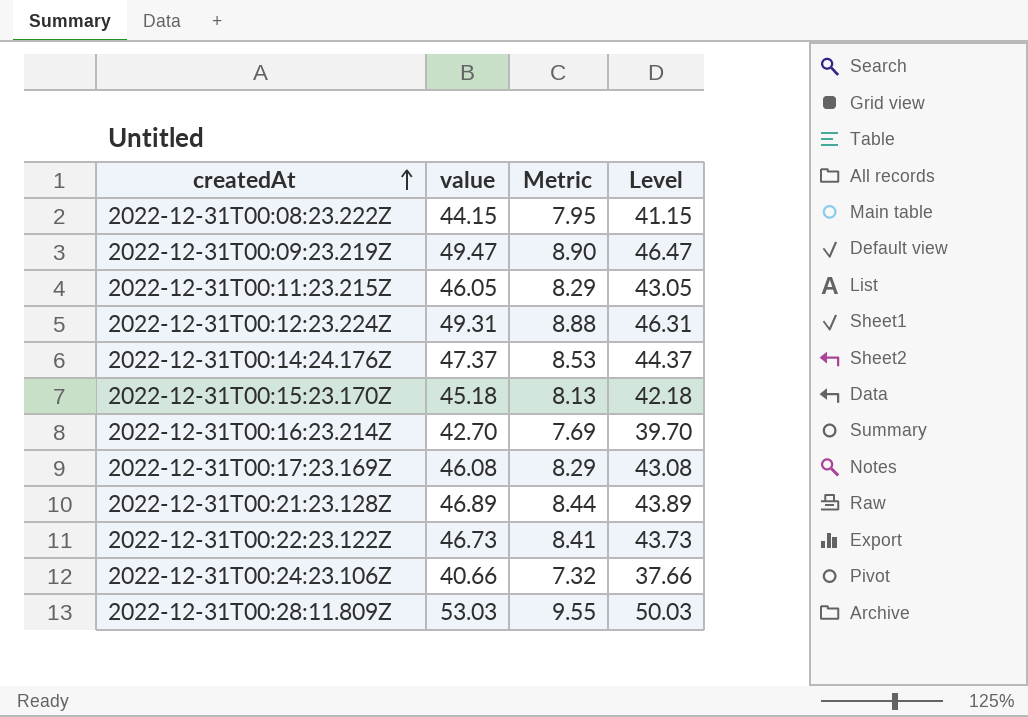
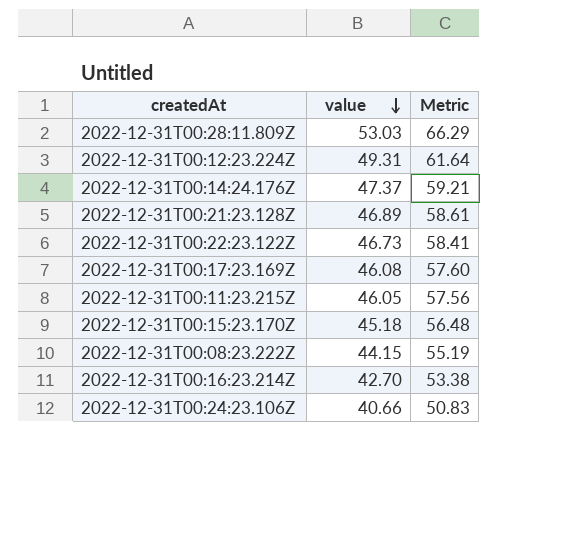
row order: createdAt ascending -> value descending
column Level | formula: [value] - 3 -> none
column Metric | formula: [value] * 0.18 -> [value] * 1.25
row 2022-12-31T00:09:23.219Z: 49.47 | 8.90 | 46.47 -> none

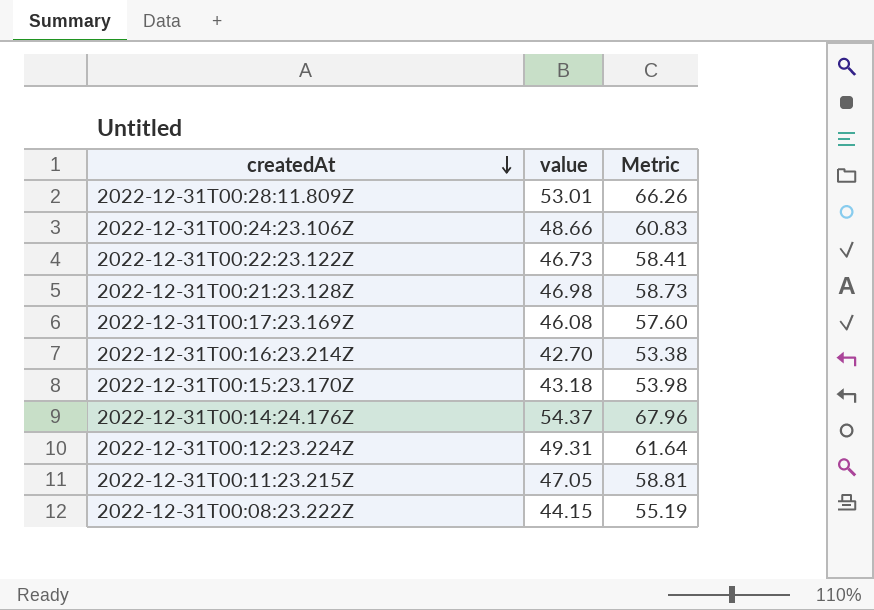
row order: value descending -> createdAt descending
2022-12-31T00:28:11.809Z | value: 53.03 -> 53.01
2022-12-31T00:28:11.809Z | Metric: 66.29 -> 66.26
2022-12-31T00:24:23.106Z | value: 40.66 -> 48.66
2022-12-31T00:24:23.106Z | Metric: 50.83 -> 60.83
2022-12-31T00:21:23.128Z | value: 46.89 -> 46.98
2022-12-31T00:21:23.128Z | Metric: 58.61 -> 58.73
2022-12-31T00:15:23.170Z | value: 45.18 -> 43.18
2022-12-31T00:15:23.170Z | Metric: 56.48 -> 53.98
2022-12-31T00:14:24.176Z | value: 47.37 -> 54.37
2022-12-31T00:14:24.176Z | Metric: 59.21 -> 67.96
2022-12-31T00:11:23.215Z | value: 46.05 -> 47.05
2022-12-31T00:11:23.215Z | Metric: 57.56 -> 58.81

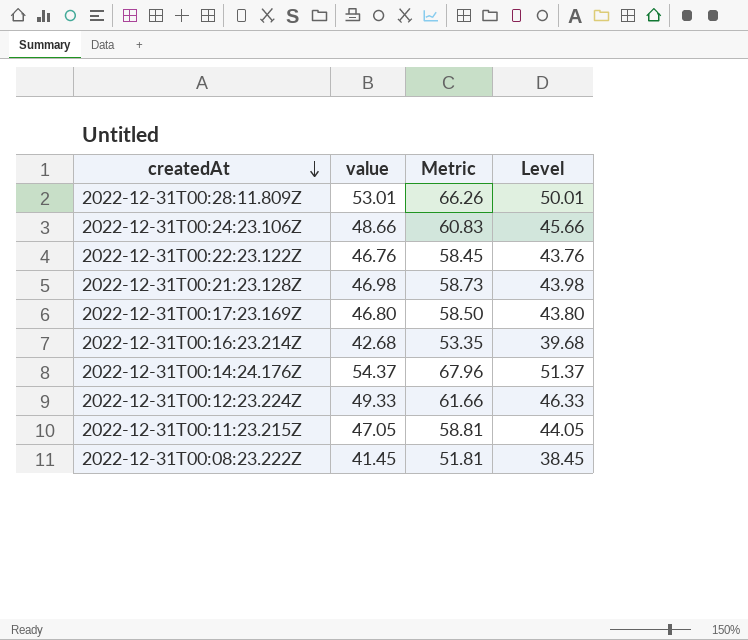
column Level | formula: none -> [value] - 3
row 2022-12-31T00:15:23.170Z: 43.18 | 53.98 -> none
2022-12-31T00:22:23.122Z | value: 46.73 -> 46.76
2022-12-31T00:22:23.122Z | Metric: 58.41 -> 58.45
2022-12-31T00:17:23.169Z | value: 46.08 -> 46.80
2022-12-31T00:17:23.169Z | Metric: 57.60 -> 58.50
2022-12-31T00:16:23.214Z | value: 42.70 -> 42.68
2022-12-31T00:16:23.214Z | Metric: 53.38 -> 53.35
2022-12-31T00:12:23.224Z | value: 49.31 -> 49.33
2022-12-31T00:12:23.224Z | Metric: 61.64 -> 61.66
2022-12-31T00:08:23.222Z | value: 44.15 -> 41.45
2022-12-31T00:08:23.222Z | Metric: 55.19 -> 51.81

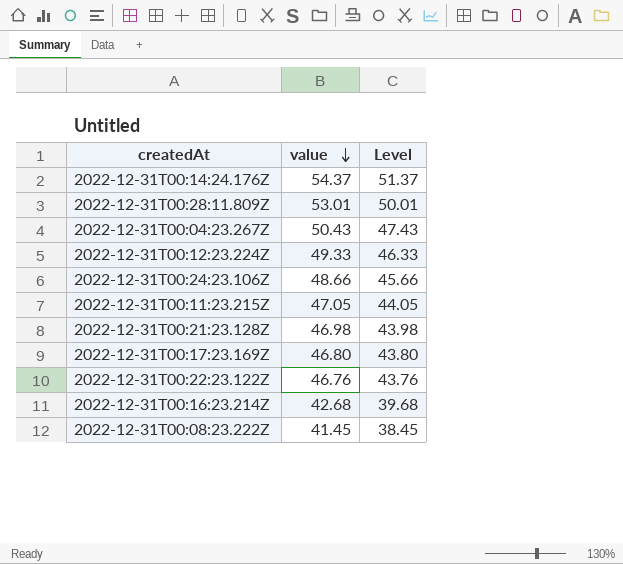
row order: createdAt descending -> value descending
column Metric | formula: [value] * 1.25 -> none
row 2022-12-31T00:04:23.267Z: none -> 50.43 | 47.43

